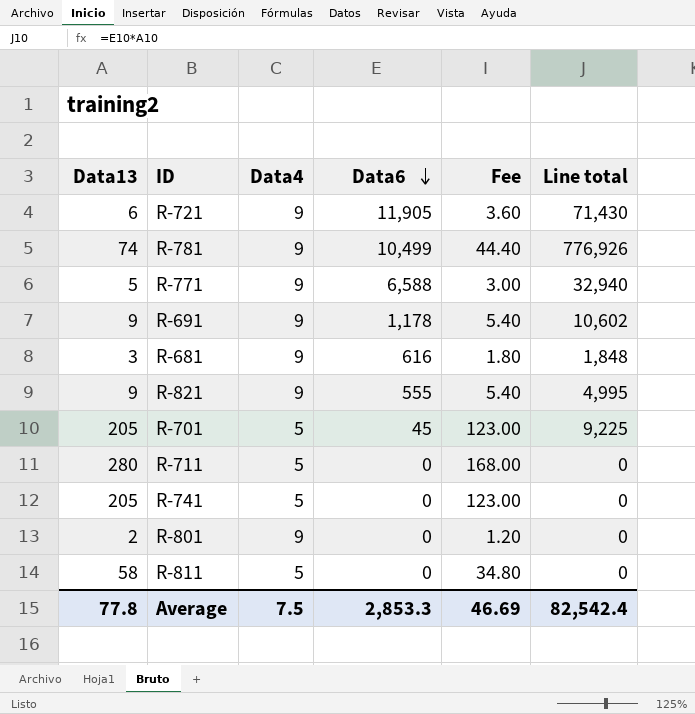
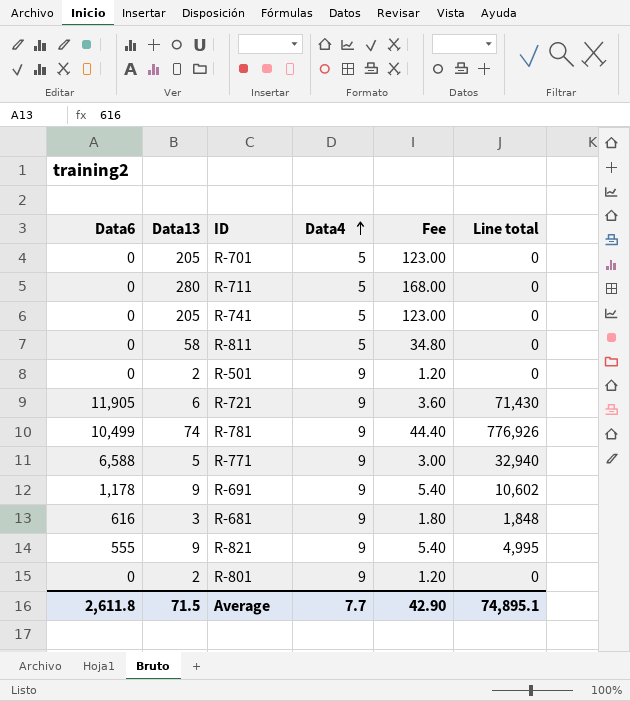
row order: Data6 descending -> Data4 ascending
column Data6 | position: 4 -> 1
R-701 | Data6: 45 -> 0
R-701 | Line total: 9,225 -> 0
row R-501: none -> 0 | 2 | 9 | 1.20 | 0
Average | Data6: 2,853.3 -> 2,611.8
Average | Data13: 77.8 -> 71.5
Average | Data4: 7.5 -> 7.7
Average | Fee: 46.69 -> 42.90
Average | Line total: 82,542.4 -> 74,895.1

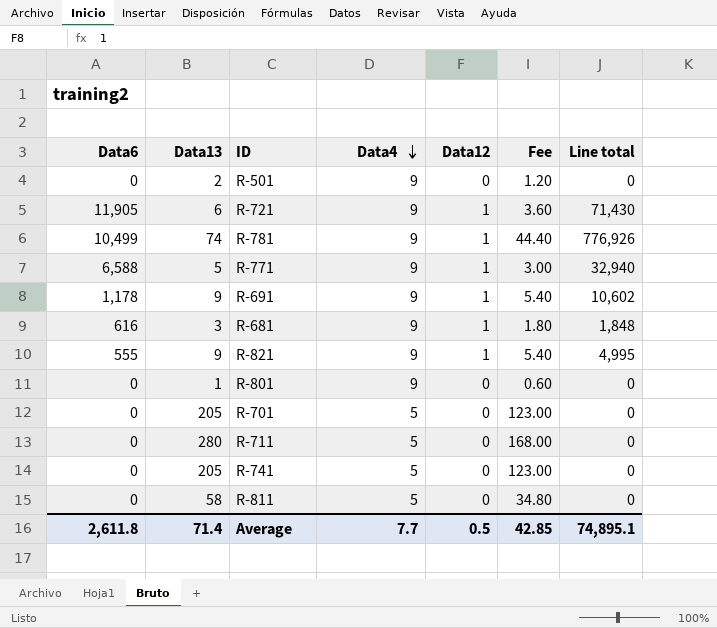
row order: Data4 ascending -> Data4 descending
column Data12 | position: none -> 5
R-801 | Data13: 2 -> 1
R-801 | Fee: 1.20 -> 0.60
Average | Data13: 71.5 -> 71.4
Average | Fee: 42.90 -> 42.85

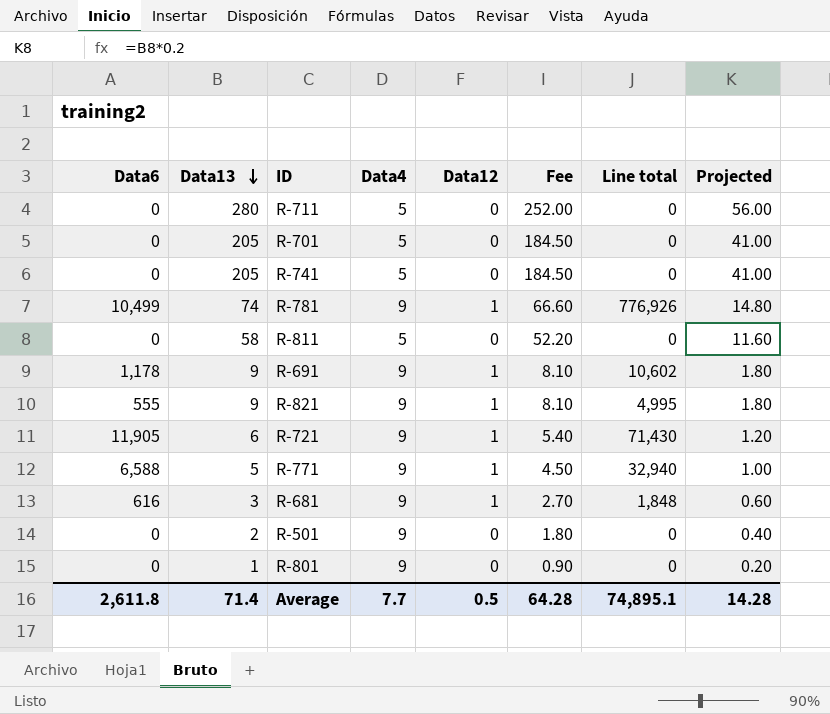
row order: Data4 descending -> Data13 descending
column Fee | formula: [Data13] * 0.6 -> [Data13] * 0.9
column Projected | formula: none -> [Data13] * 0.2
Average | Fee: 42.85 -> 64.28

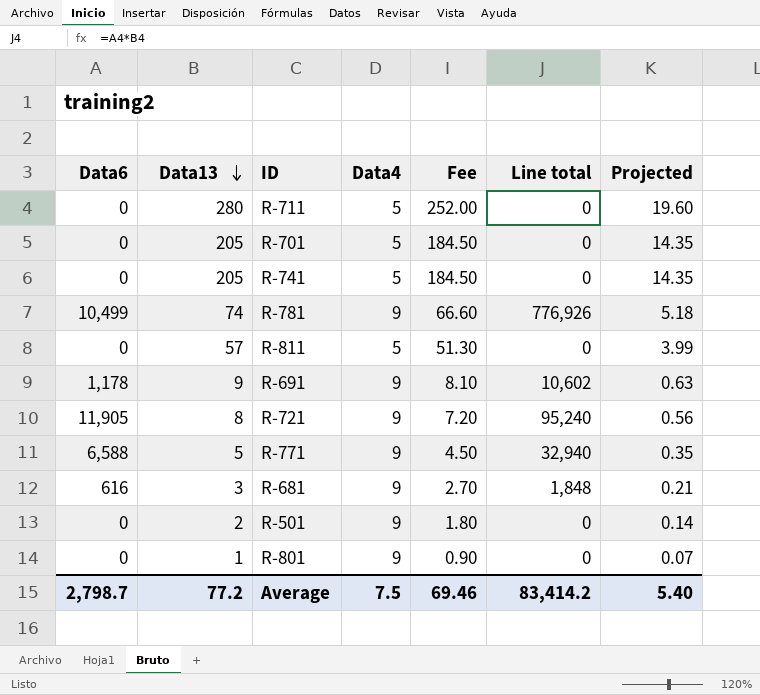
column Data12 | position: 5 -> none
column Projected | formula: [Data13] * 0.2 -> [Data13] * 0.07
row R-821: 555 | 9 | 9 | 1 | 8.10 | 4,995 | 1.80 -> none
R-811 | Data13: 58 -> 57
R-811 | Fee: 52.20 -> 51.30
R-721 | Data13: 6 -> 8
R-721 | Fee: 5.40 -> 7.20
R-721 | Line total: 71,430 -> 95,240
Average | Data6: 2,611.8 -> 2,798.7
Average | Data13: 71.4 -> 77.2
Average | Data4: 7.7 -> 7.5
Average | Fee: 64.28 -> 69.46
Average | Line total: 74,895.1 -> 83,414.2
Average | Projected: 14.28 -> 5.40

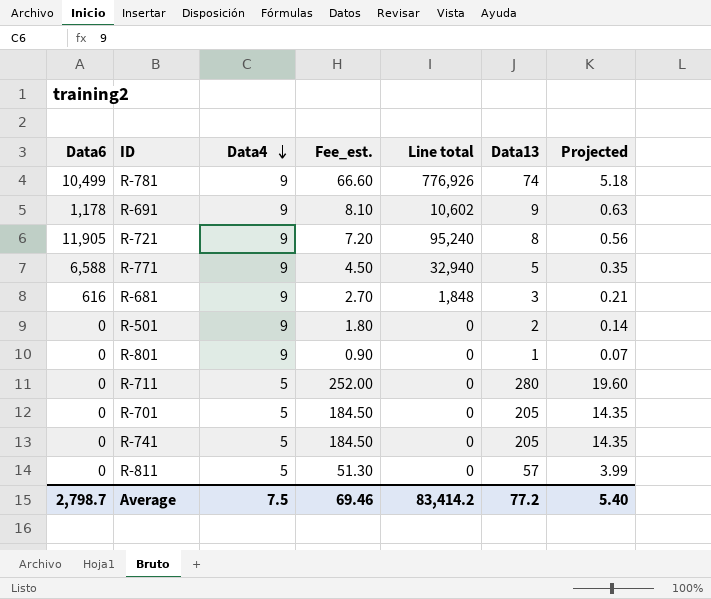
row order: Data13 descending -> Data4 descending
column name: Fee -> Fee_est.
column Data13 | position: 2 -> 6

